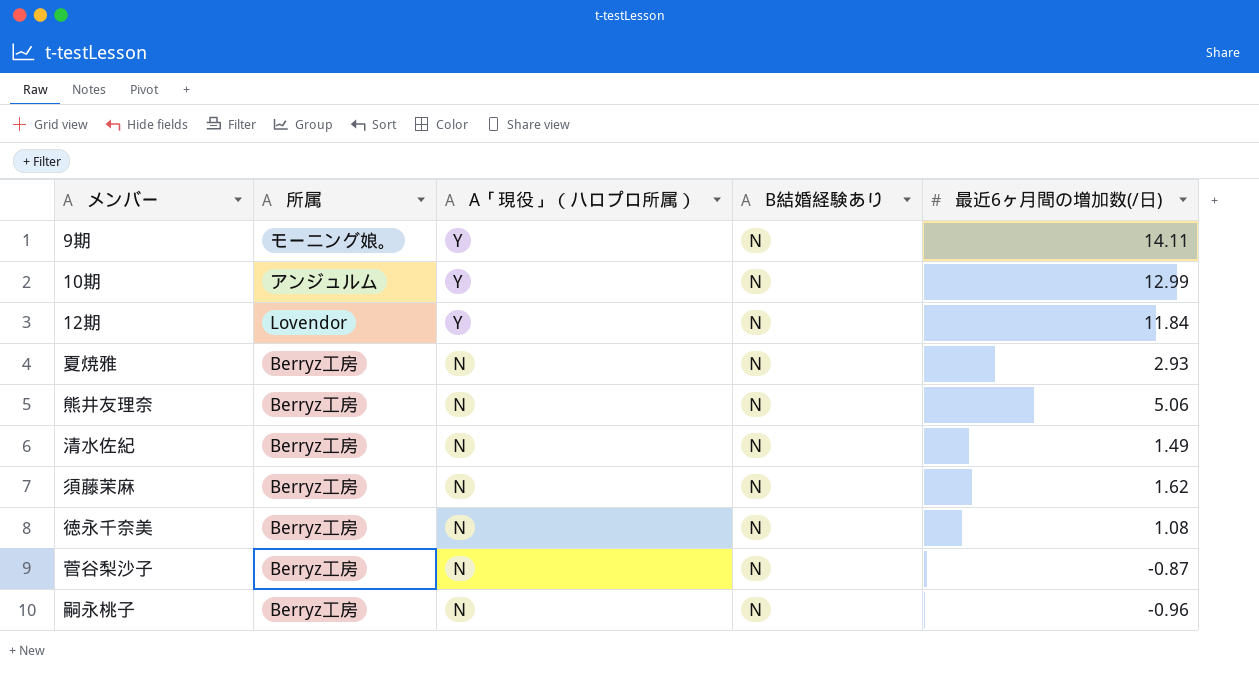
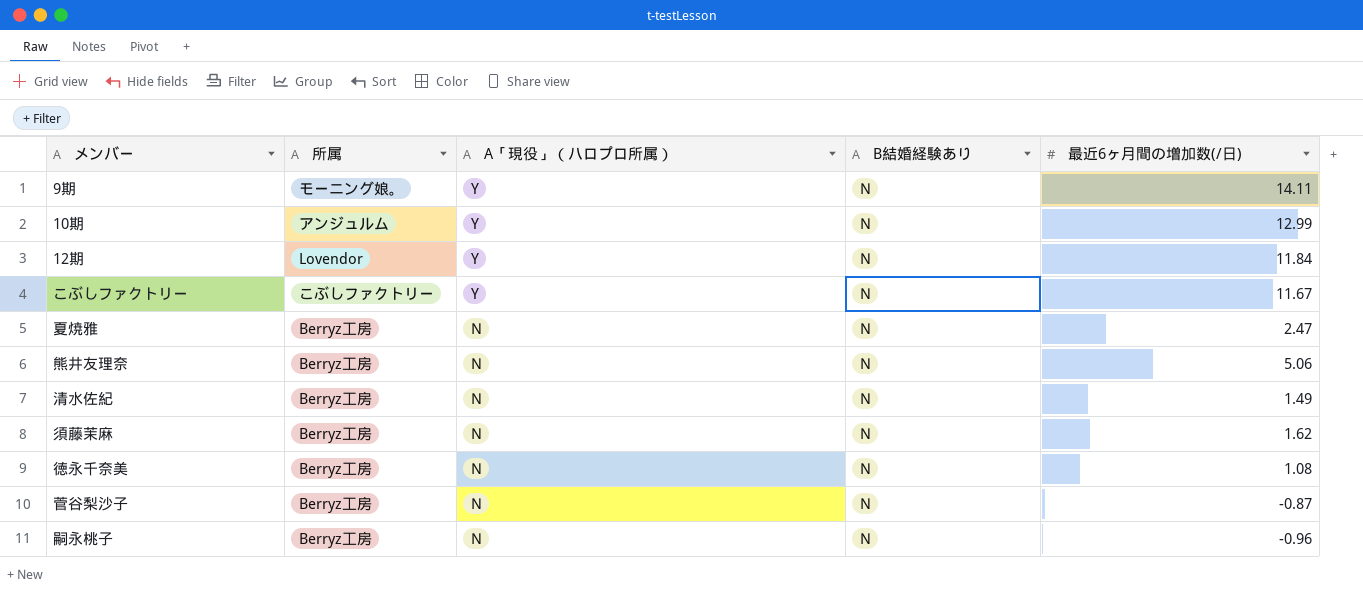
row こぶしファクトリー: none -> こぶしファクトリー | Y | N | 11.67
夏焼雅 | 最近6ヶ月間の増加数(/日): 2.93 -> 2.47

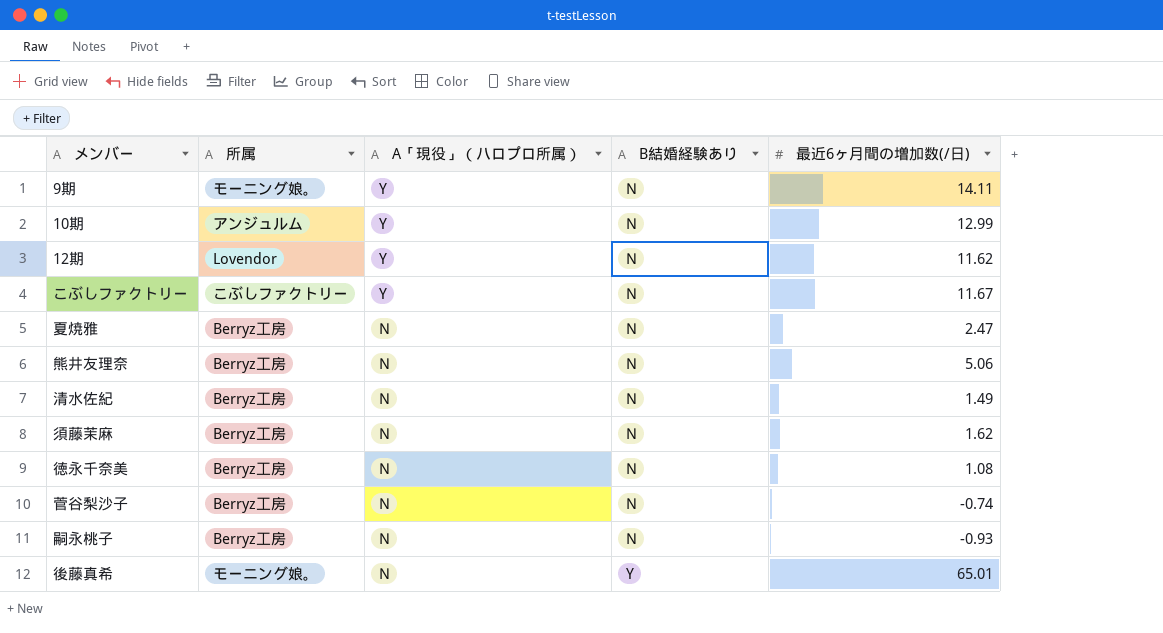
12期 | 最近6ヶ月間の増加数(/日): 11.84 -> 11.62
菅谷梨沙子 | 最近6ヶ月間の増加数(/日): -0.87 -> -0.74
嗣永桃子 | 最近6ヶ月間の増加数(/日): -0.96 -> -0.93
row 後藤真希: none -> モーニング娘。 | N | Y | 65.01

